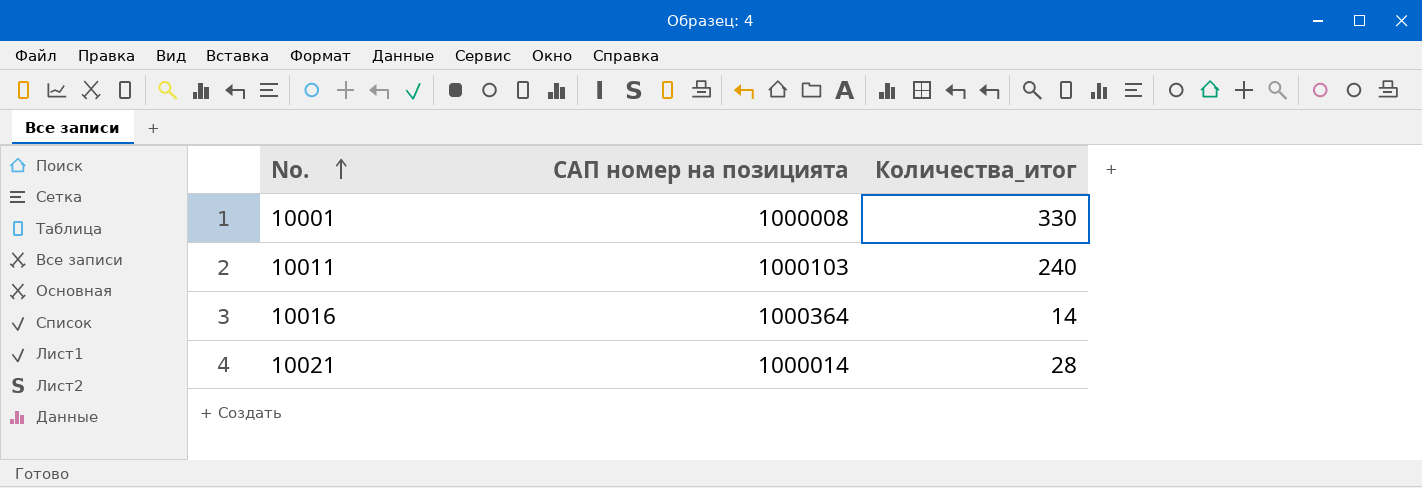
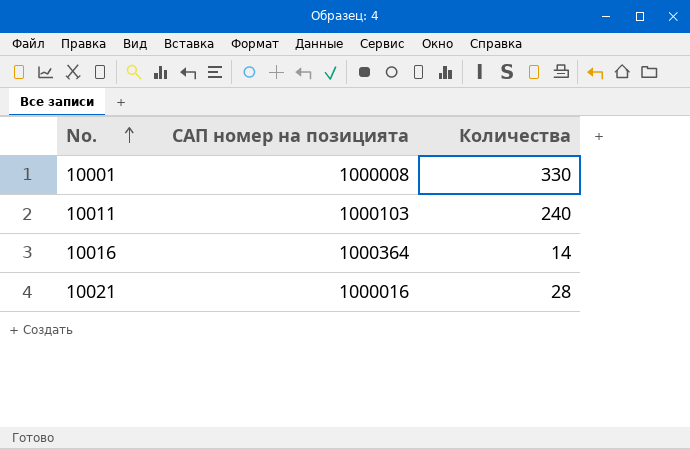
column name: Количества_итог -> Количества
10021 | САП номер на позицията: 1000014 -> 1000016

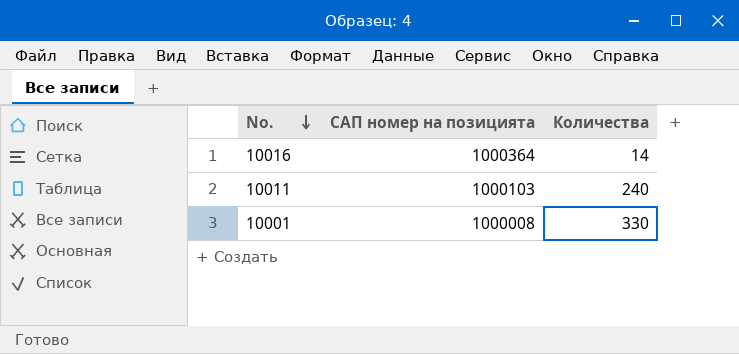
row order: No. ascending -> No. descending
row 10021: 1000016 | 28 -> none

